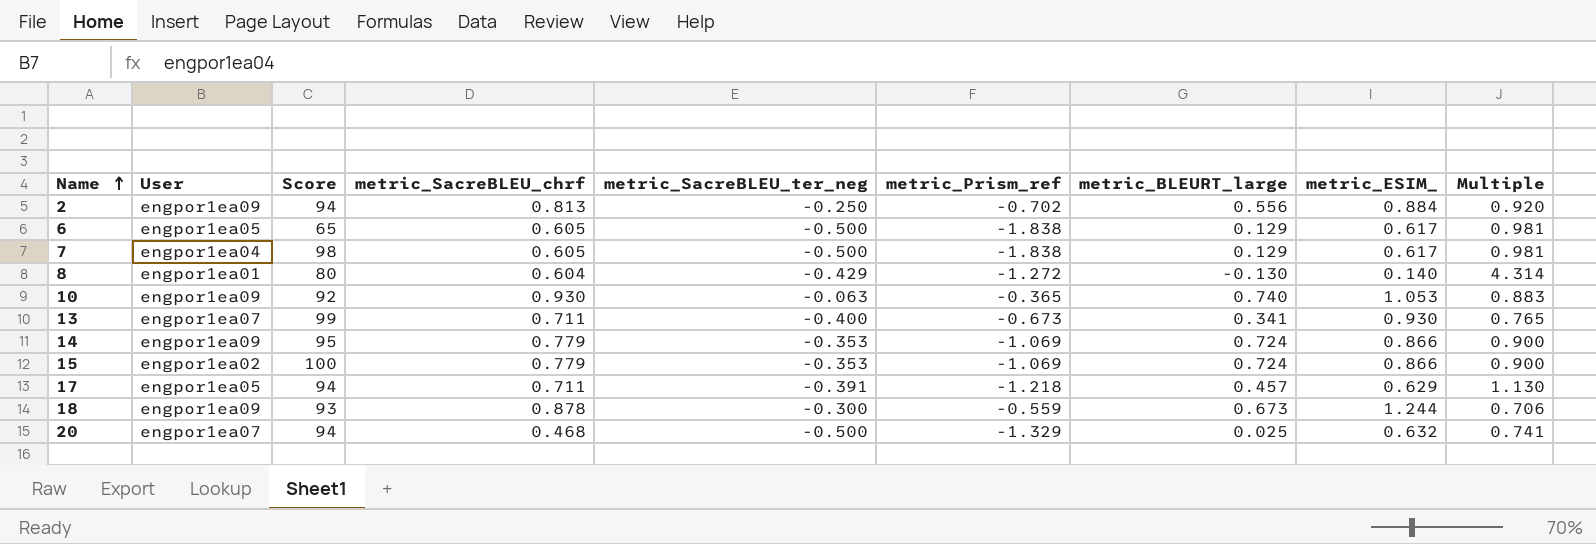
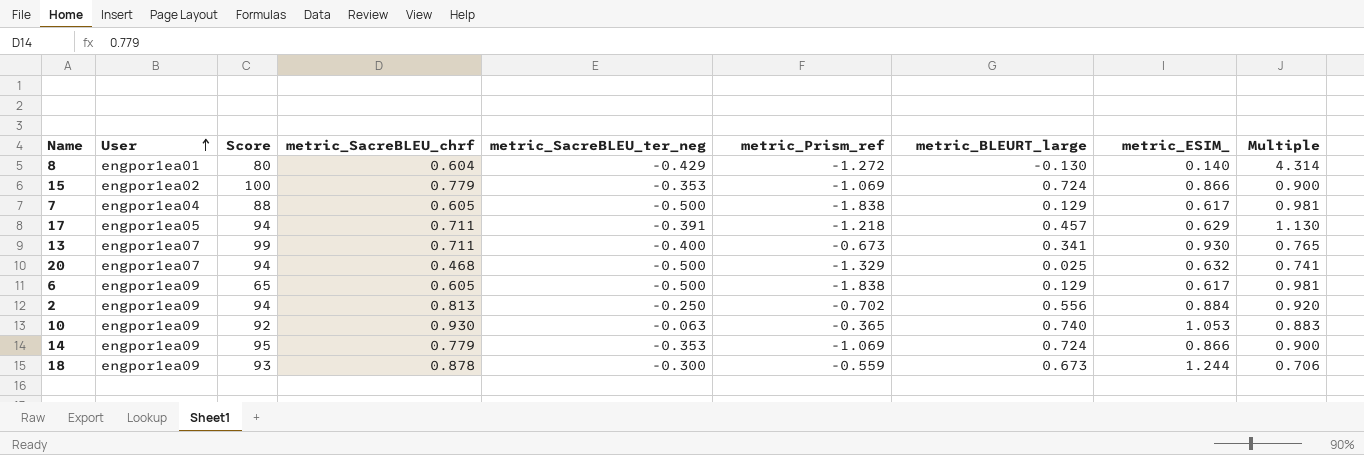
row order: Name ascending -> User ascending
7 | Score: 98 -> 88
6 | User: engpor1ea05 -> engpor1ea09

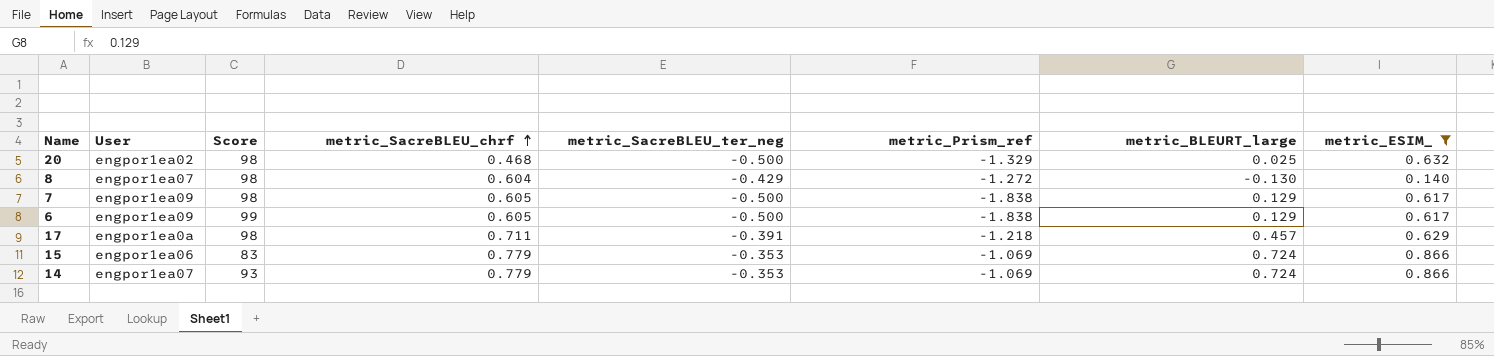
filter: none -> metric_ESIM_ <= 0.866
row order: User ascending -> metric_SacreBLEU_chrf ascending
column Multiple | formula: [metric_SacreBLEU_chrf] / [metric_ESIM_] -> none
20 | User: engpor1ea07 -> engpor1ea02
20 | Score: 94 -> 98
8 | User: engpor1ea01 -> engpor1ea07
8 | Score: 80 -> 98
7 | User: engpor1ea04 -> engpor1ea09
7 | Score: 88 -> 98
6 | Score: 65 -> 99
17 | User: engpor1ea05 -> engpor1ea0a
17 | Score: 94 -> 98
15 | User: engpor1ea02 -> engpor1ea06
15 | Score: 100 -> 83
14 | User: engpor1ea09 -> engpor1ea07
14 | Score: 95 -> 93

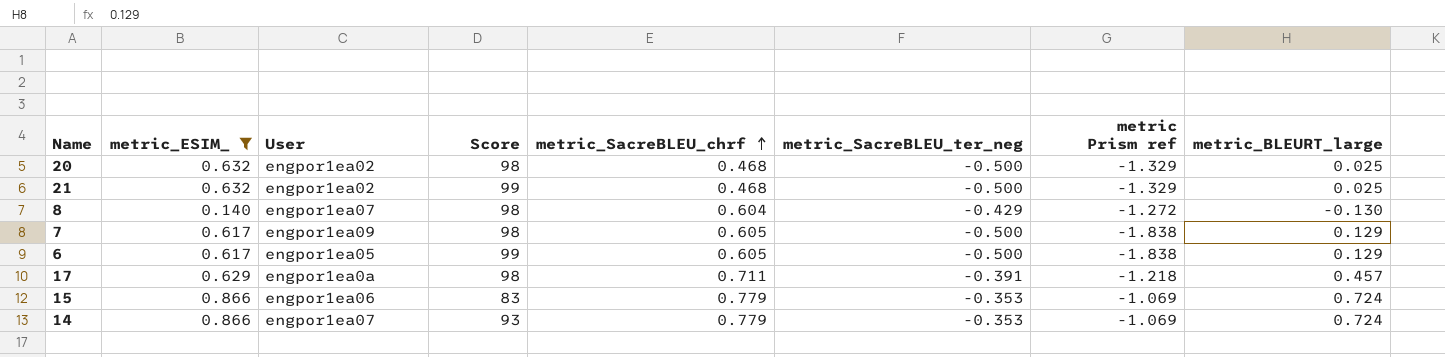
column metric_ESIM_ | position: 8 -> 2
column name: metric_Prism_ref -> metric Prism ref
row 21: none -> 0.632 | engpor1ea02 | 99 | 0.468 | -0.500 | -1.329 | 0.025
6 | User: engpor1ea09 -> engpor1ea05

